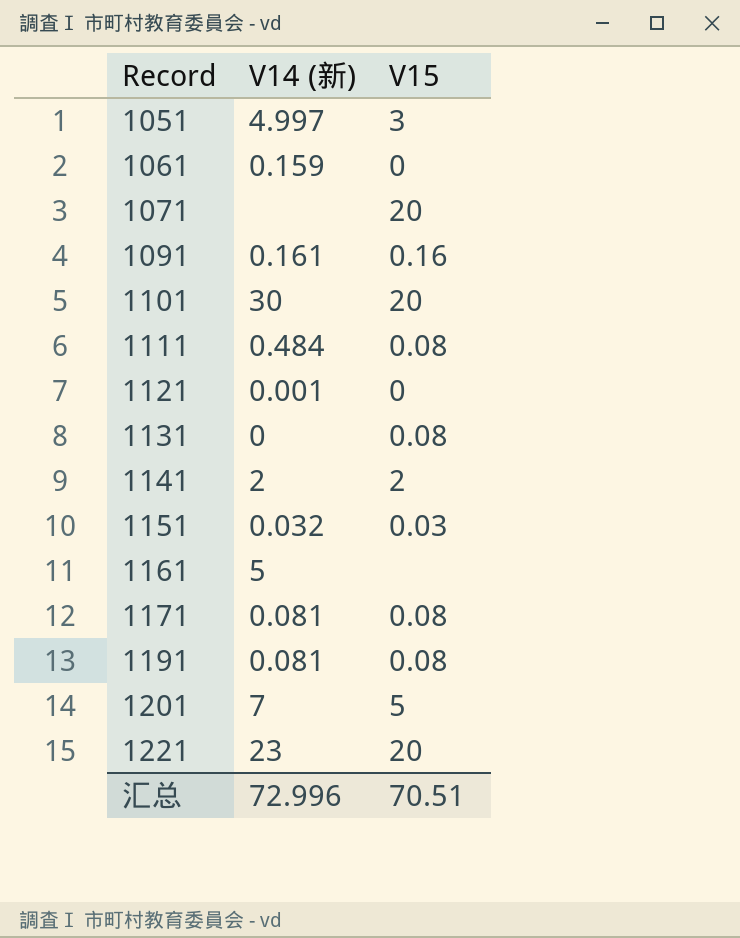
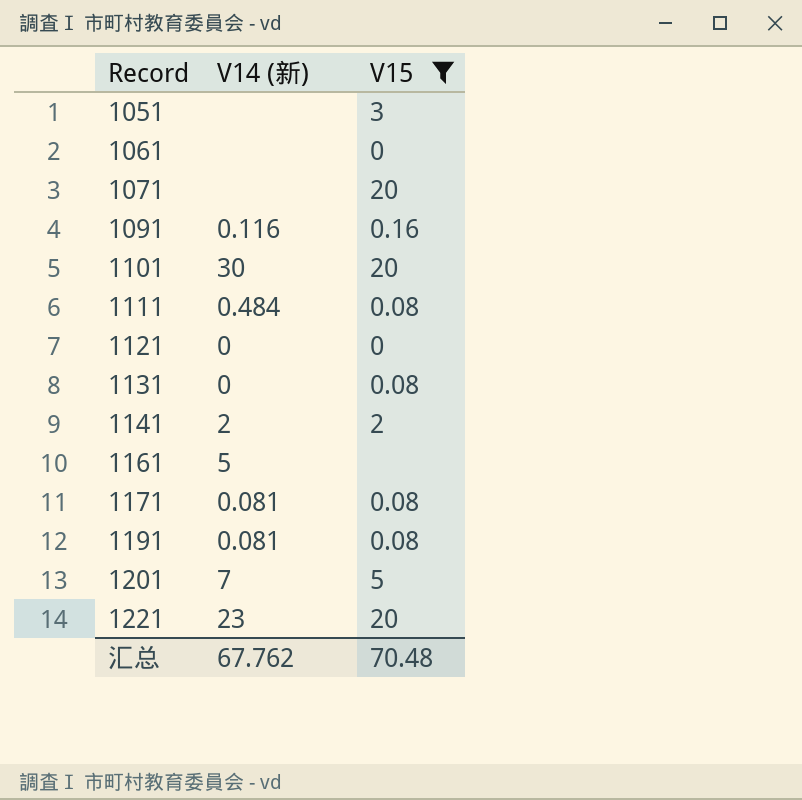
filter: none -> V15 != 0.03
1051 | V14 (新): 4.997 -> none
1061 | V14 (新): 0.159 -> none
1091 | V14 (新): 0.161 -> 0.116
1121 | V14 (新): 0.001 -> 0
汇总 | V14 (新): 72.996 -> 67.762
汇总 | V15: 70.51 -> 70.48

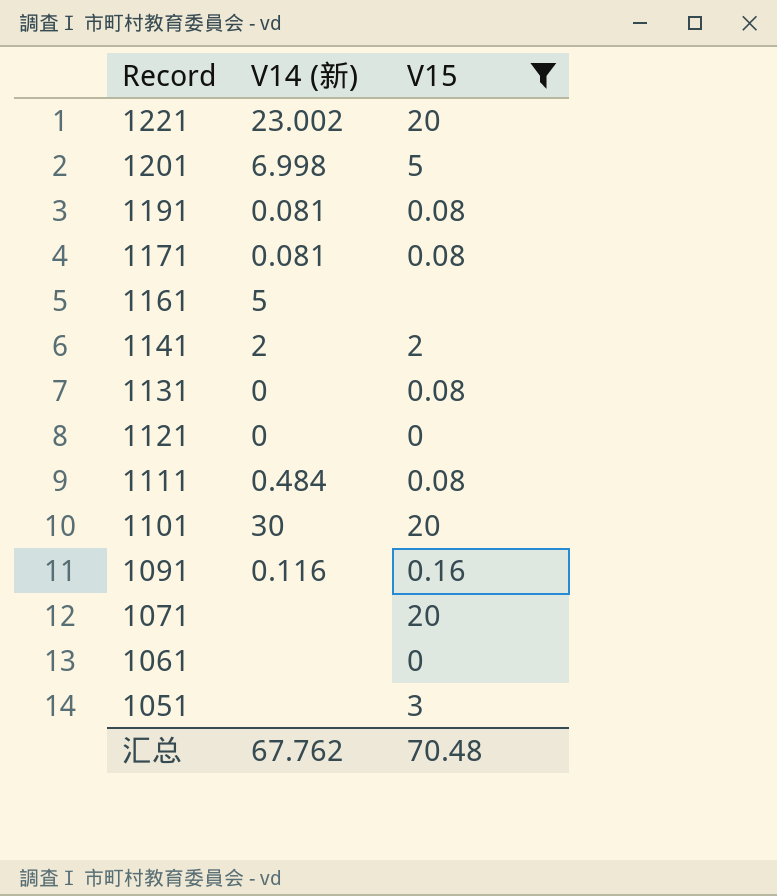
row order: Record ascending -> Record descending
1221 | V14 (新): 23 -> 23.002
1201 | V14 (新): 7 -> 6.998

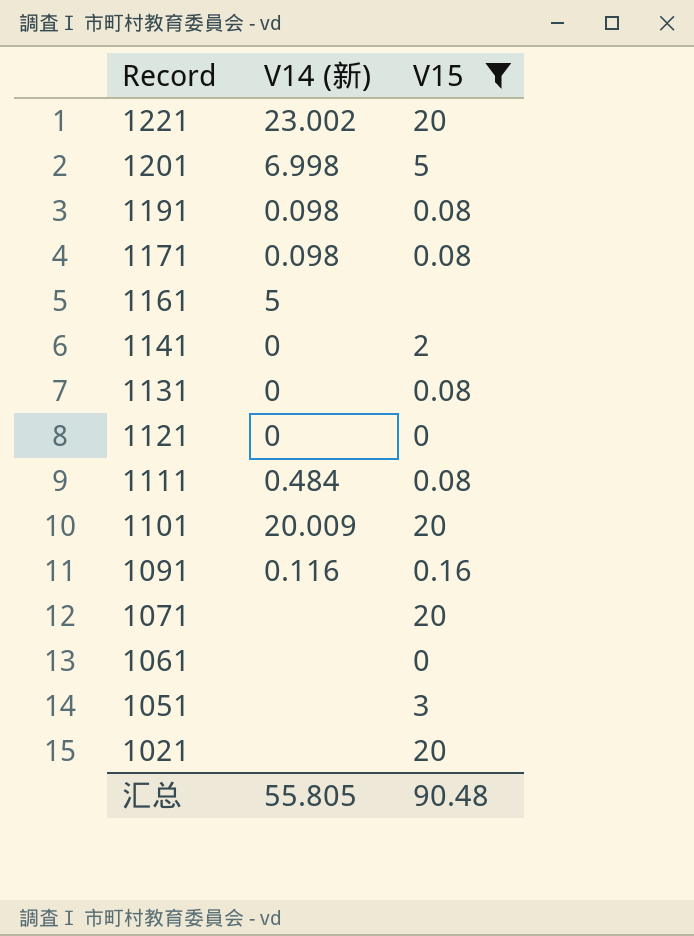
1191 | V14 (新): 0.081 -> 0.098
1171 | V14 (新): 0.081 -> 0.098
1141 | V14 (新): 2 -> 0
1101 | V14 (新): 30 -> 20.009
row 1021: none -> none | 20
汇总 | V14 (新): 67.762 -> 55.805
汇总 | V15: 70.48 -> 90.48

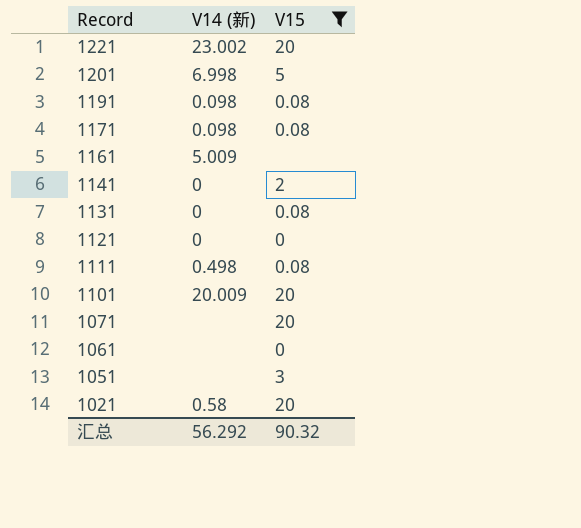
row 1091: 0.116 | 0.16 -> none
1161 | V14 (新): 5 -> 5.009
1111 | V14 (新): 0.484 -> 0.498
1021 | V14 (新): none -> 0.58
汇总 | V14 (新): 55.805 -> 56.292
汇总 | V15: 90.48 -> 90.32

